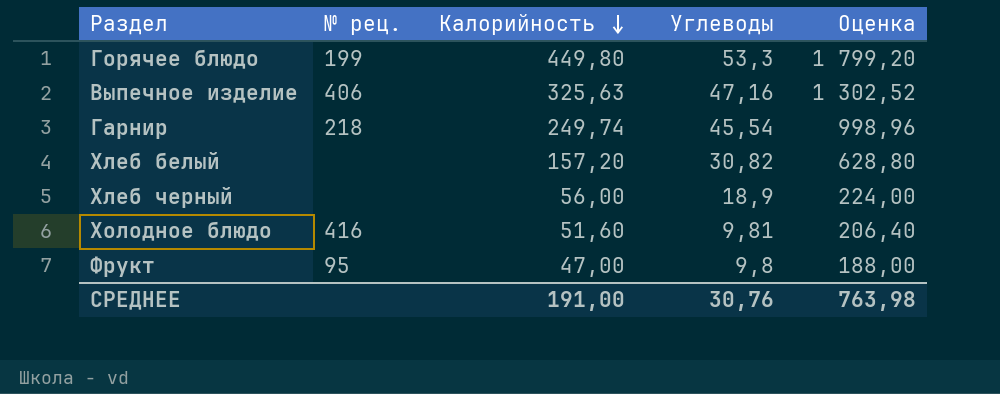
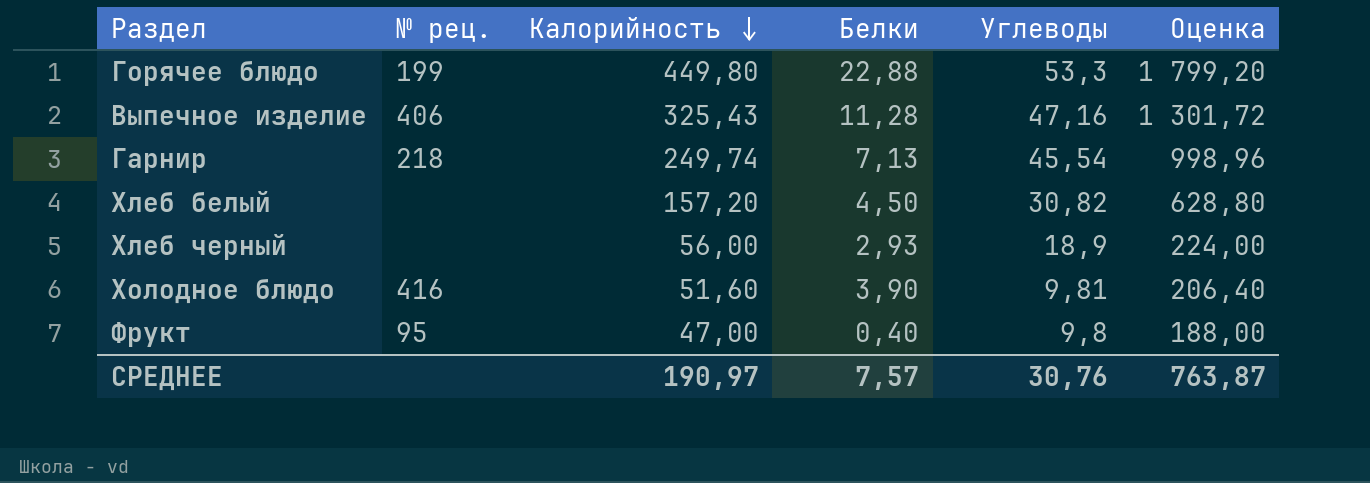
column Белки | position: none -> 4
Выпечное изделие | Калорийность: 325,63 -> 325,43
Выпечное изделие | Оценка: 1 302,52 -> 1 301,72
СРЕДНЕЕ | Калорийность: 191,00 -> 190,97
СРЕДНЕЕ | Оценка: 763,98 -> 763,87

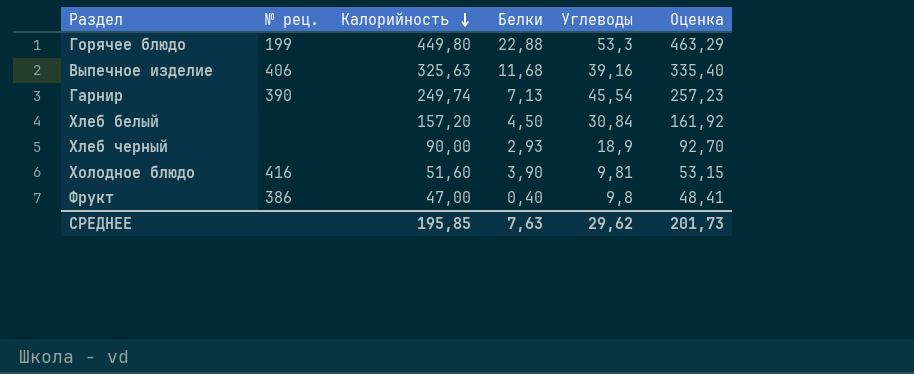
column Оценка | formula: [Калорийность] * 4 -> [Калорийность] * 1,03
Выпечное изделие | Калорийность: 325,43 -> 325,63
Выпечное изделие | Белки: 11,28 -> 11,68
Выпечное изделие | Углеводы: 47,16 -> 39,16
Гарнир | № рец.: 218 -> 390
Хлеб белый | Углеводы: 30,82 -> 30,84
Хлеб черный | Калорийность: 56,00 -> 90,00
Фрукт | № рец.: 95 -> 386
СРЕДНЕЕ | Калорийность: 190,97 -> 195,85
СРЕДНЕЕ | Белки: 7,57 -> 7,63
СРЕДНЕЕ | Углеводы: 30,76 -> 29,62
СРЕДНЕЕ | Оценка: 763,87 -> 201,73

